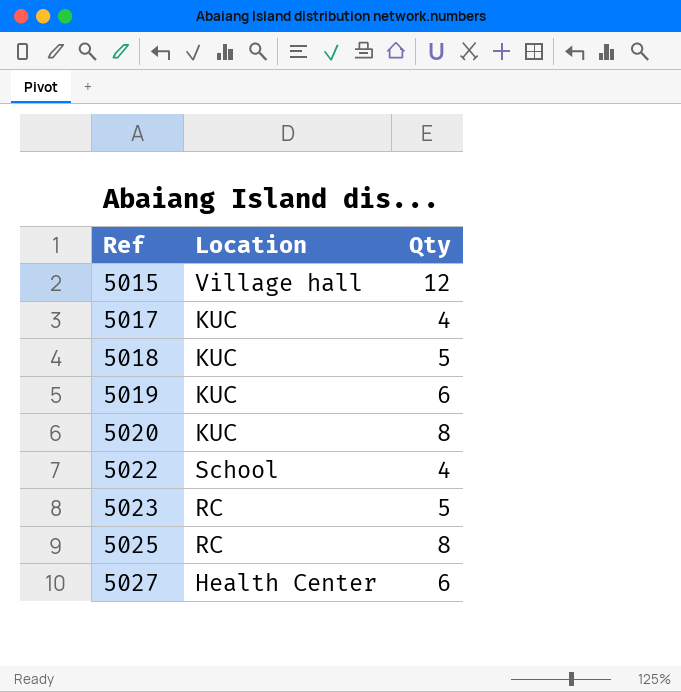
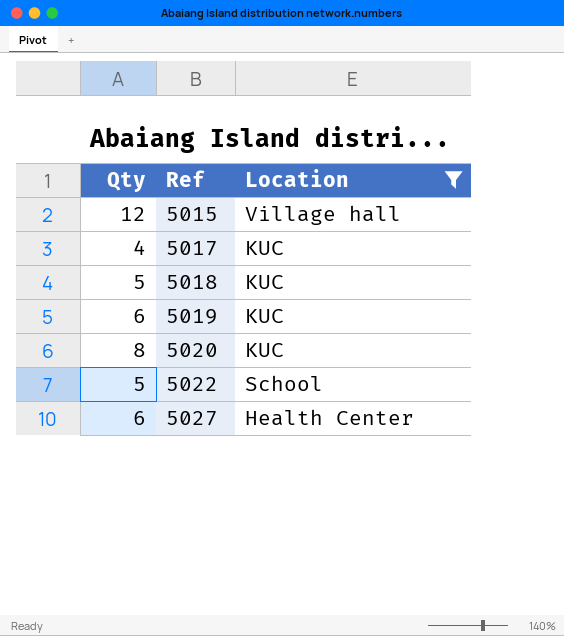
filter: none -> Location != RC
column Qty | position: 3 -> 1
5022 | Qty: 4 -> 5

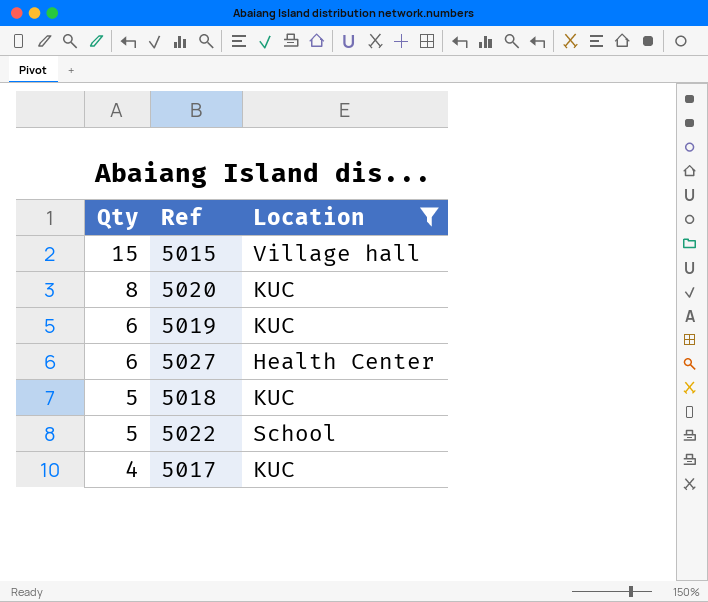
row order: Ref ascending -> Qty descending
5015 | Qty: 12 -> 15

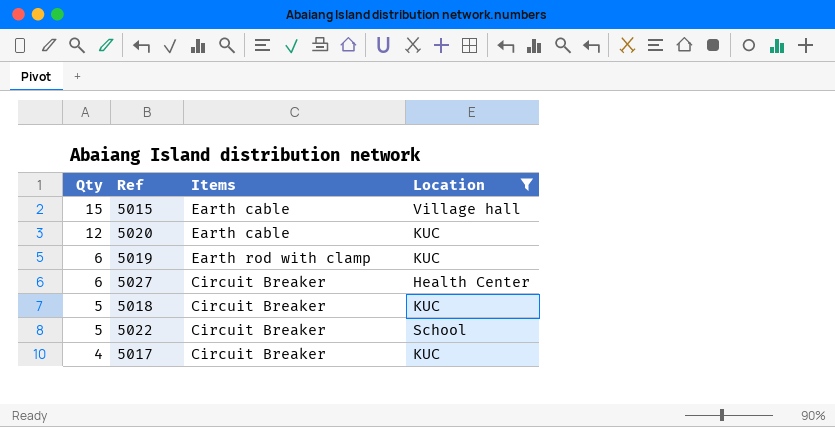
column Items | position: none -> 3
5020 | Qty: 8 -> 12

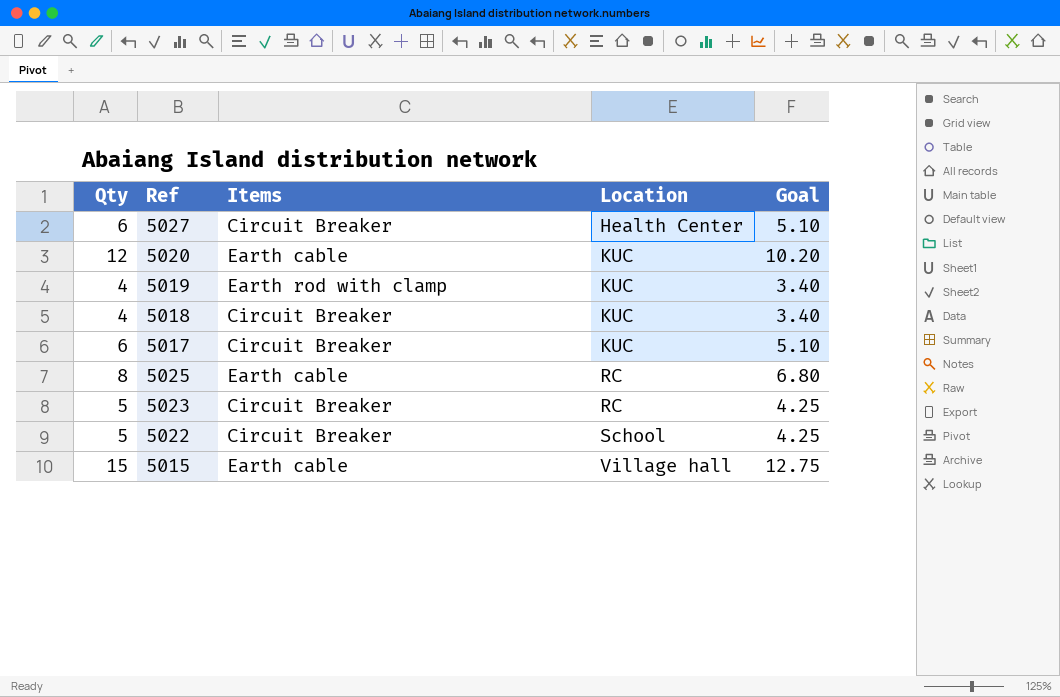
filter: Location != RC -> none
row order: Qty descending -> Location ascending
column Goal | formula: none -> [Qty] * 0.85
5019 | Qty: 6 -> 4
5018 | Qty: 5 -> 4
5017 | Qty: 4 -> 6

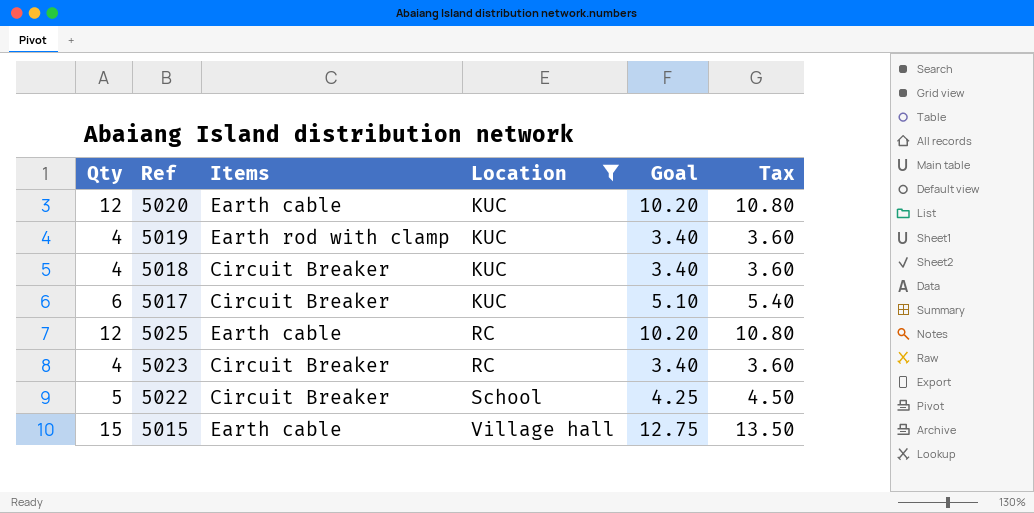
filter: none -> Location != Health Center
column Tax | formula: none -> [Qty] * 0.9
5025 | Qty: 8 -> 12
5025 | Goal: 6.80 -> 10.20
5023 | Qty: 5 -> 4
5023 | Goal: 4.25 -> 3.40

